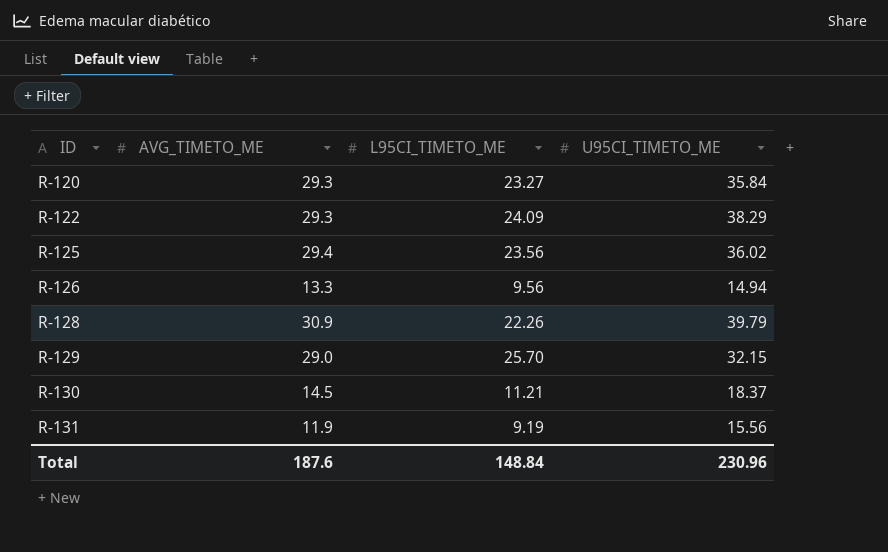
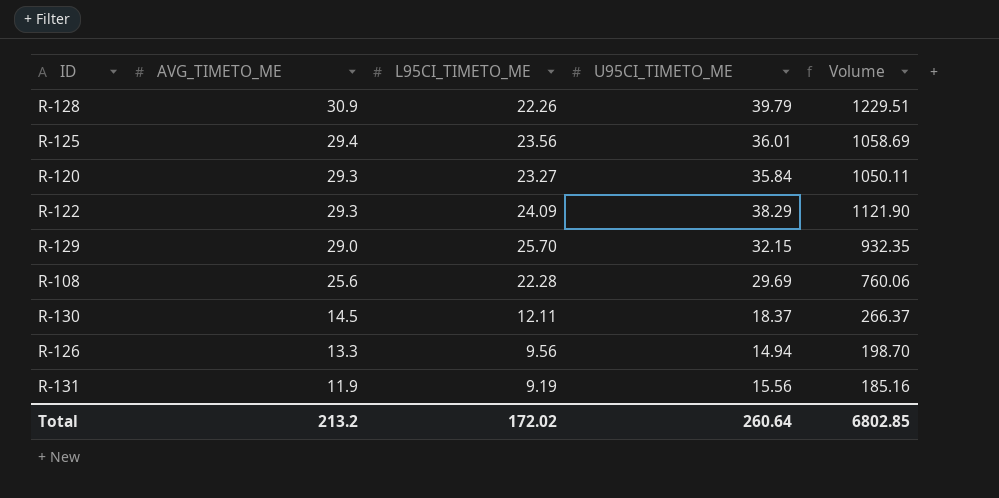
row order: ID ascending -> AVG_TIMETO_ME descending
column Volume | formula: none -> [AVG_TIMETO_ME] * [U95CI_TIMETO_ME]
R-125 | U95CI_TIMETO_ME: 36.02 -> 36.01
row R-108: none -> 25.6 | 22.28 | 29.69 | 760.06
R-130 | L95CI_TIMETO_ME: 11.21 -> 12.11
Total | AVG_TIMETO_ME: 187.6 -> 213.2
Total | L95CI_TIMETO_ME: 148.84 -> 172.02
Total | U95CI_TIMETO_ME: 230.96 -> 260.64

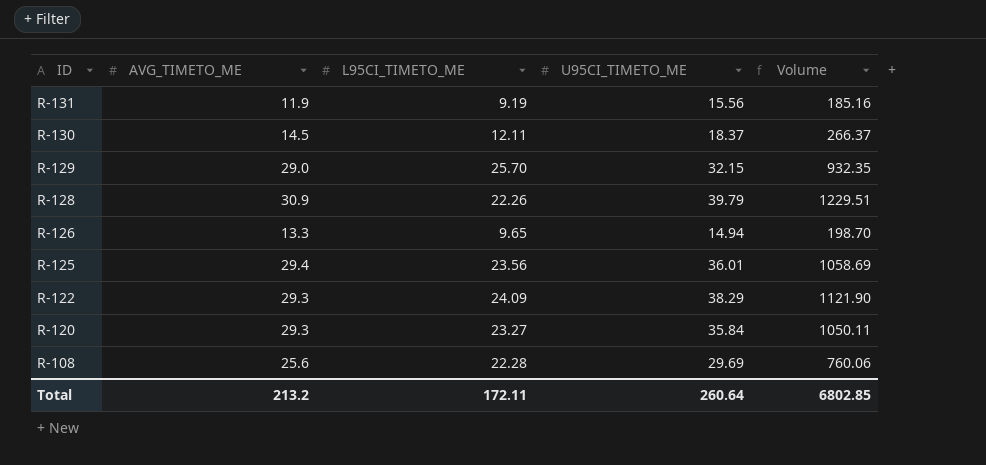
row order: AVG_TIMETO_ME descending -> ID descending
R-126 | L95CI_TIMETO_ME: 9.56 -> 9.65
Total | L95CI_TIMETO_ME: 172.02 -> 172.11

